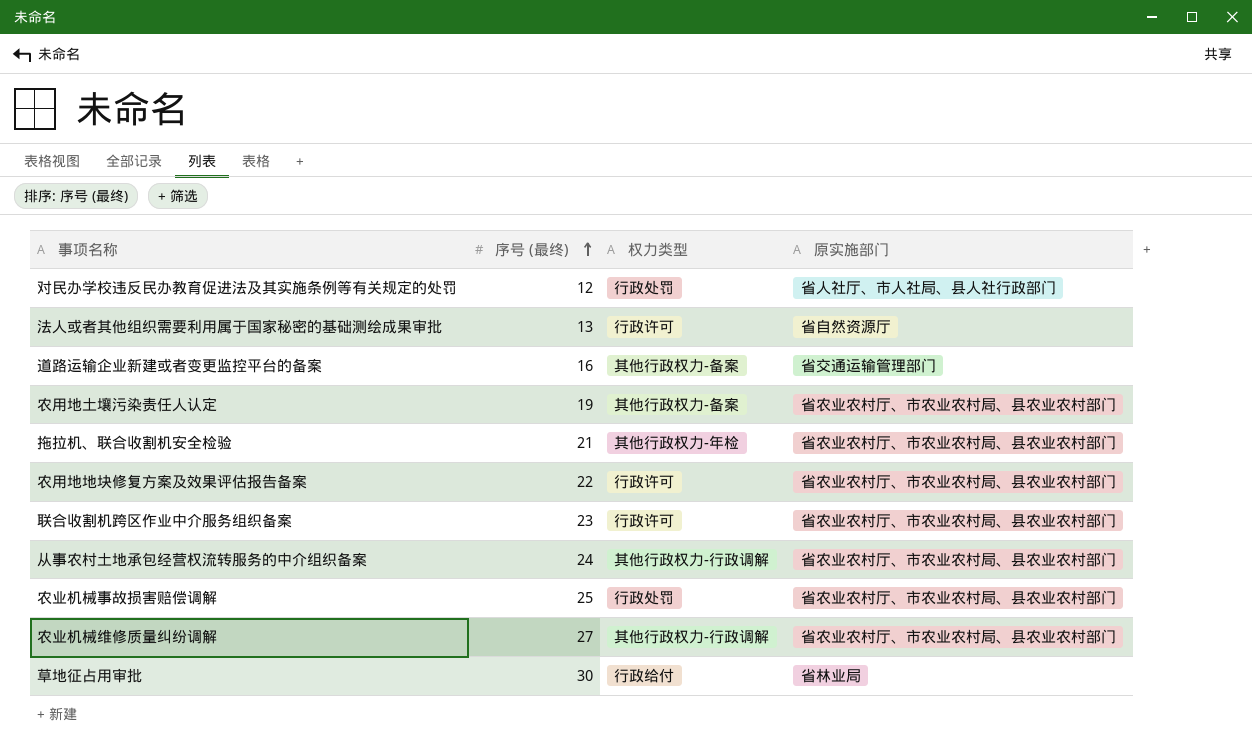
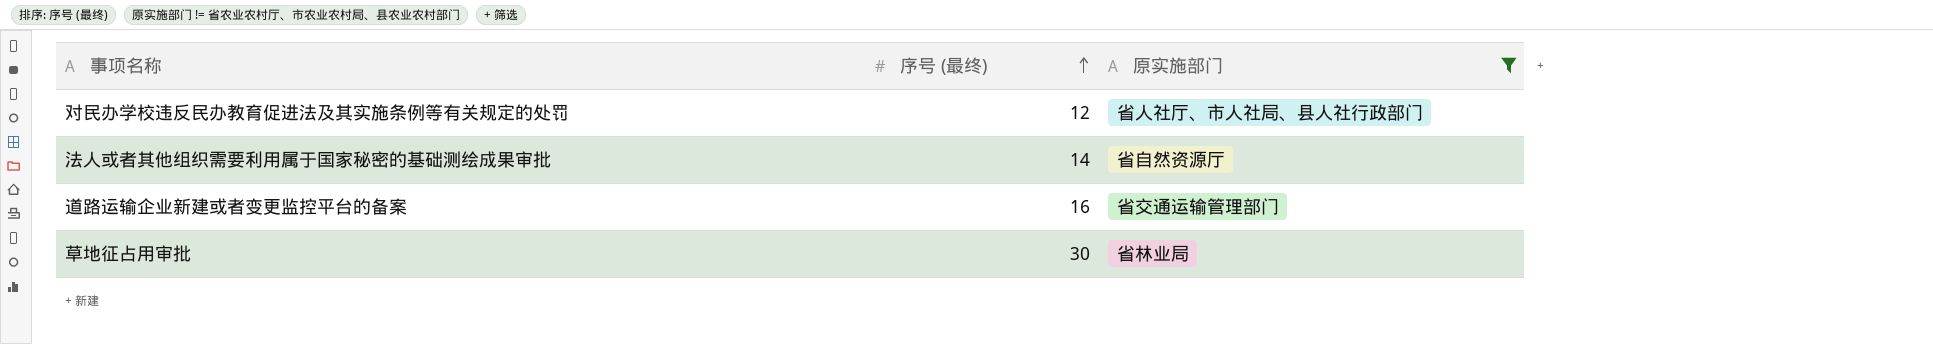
filter: none -> 原实施部门 != 省农业农村厅、市农业农村局、县农业农村部门
column 权力类型 | position: 3 -> none
法人或者其他组织需要利用属于国家秘密的基础测绘成果审批 | 序号 (最终): 13 -> 14

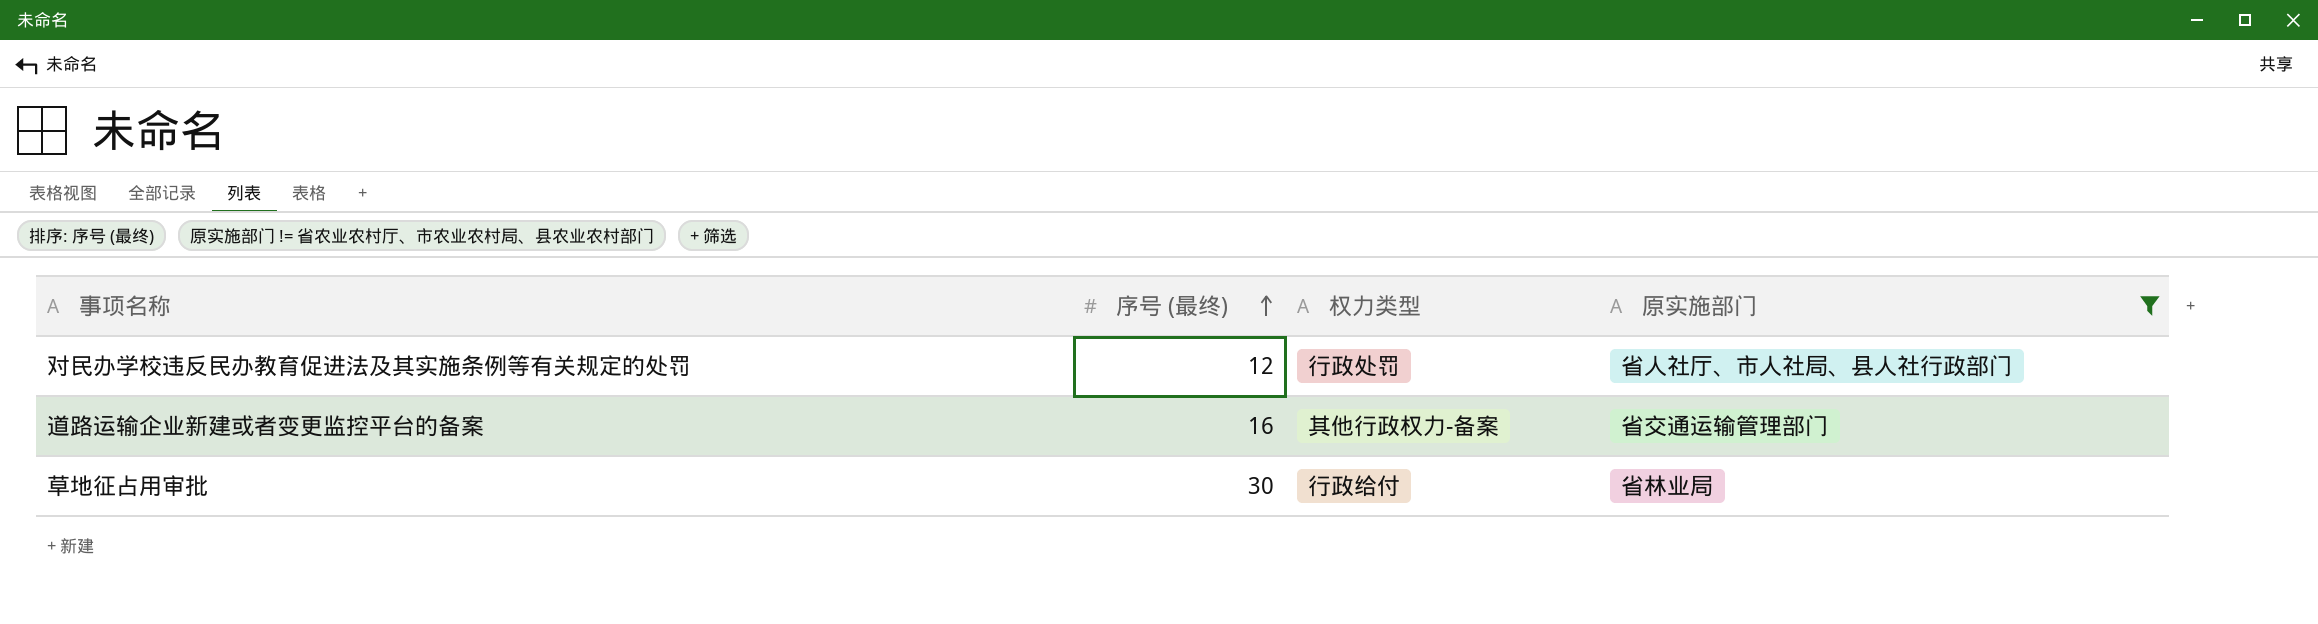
column 权力类型 | position: none -> 3
row 法人或者其他组织需要利用属于国家秘密的基础测绘成果审批: 14 | 省自然资源厅 -> none

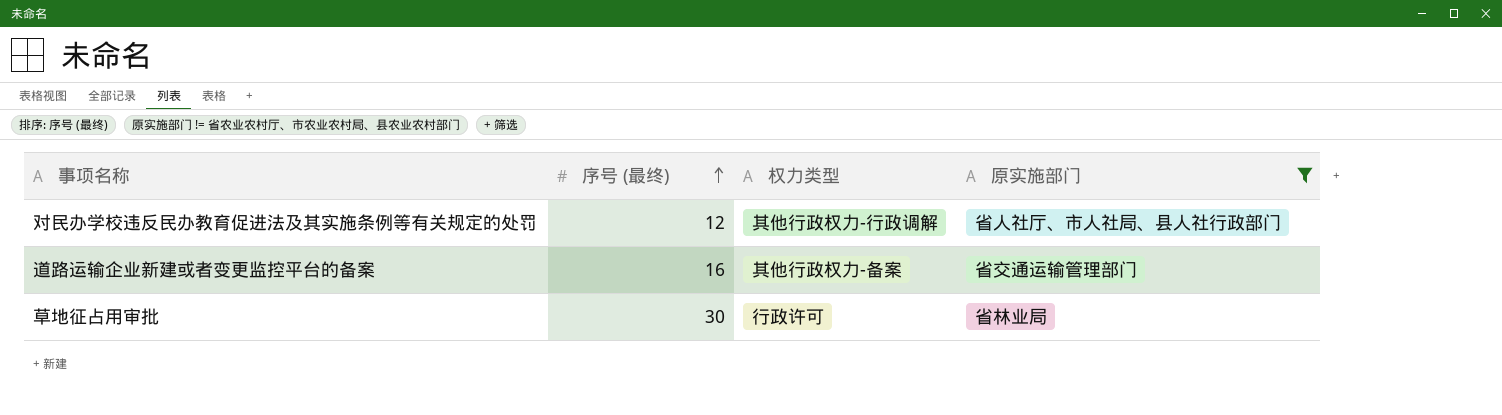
对民办学校违反民办教育促进法及其实施条例等有关规定的处罚 | 权力类型: 行政处罚 -> 其他行政权力-行政调解
草地征占用审批 | 权力类型: 行政给付 -> 行政许可

